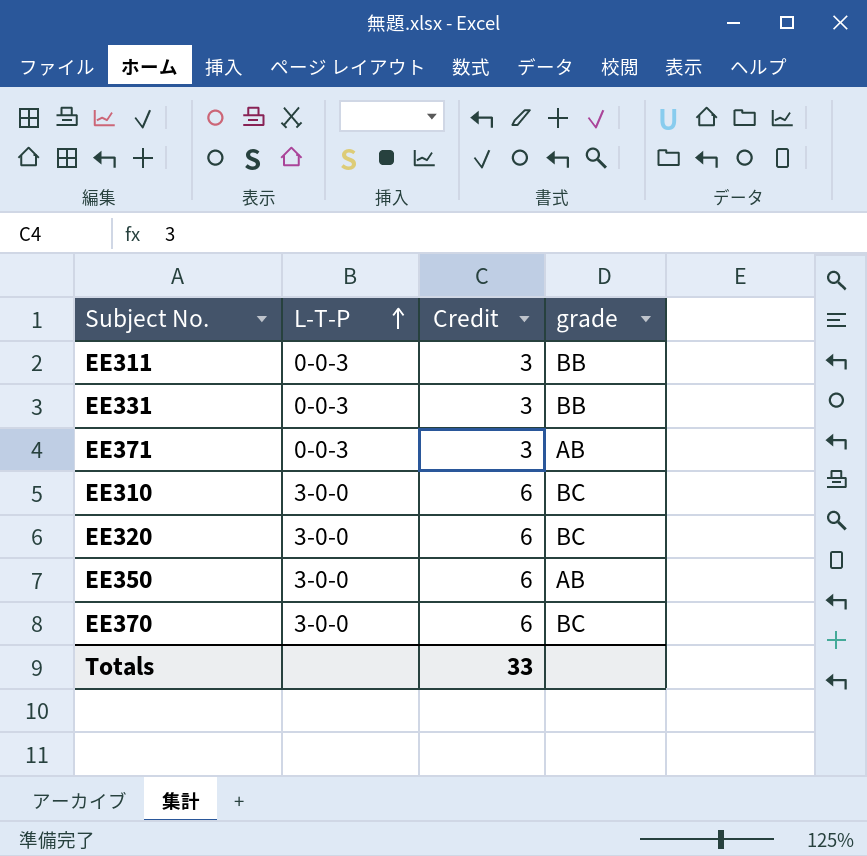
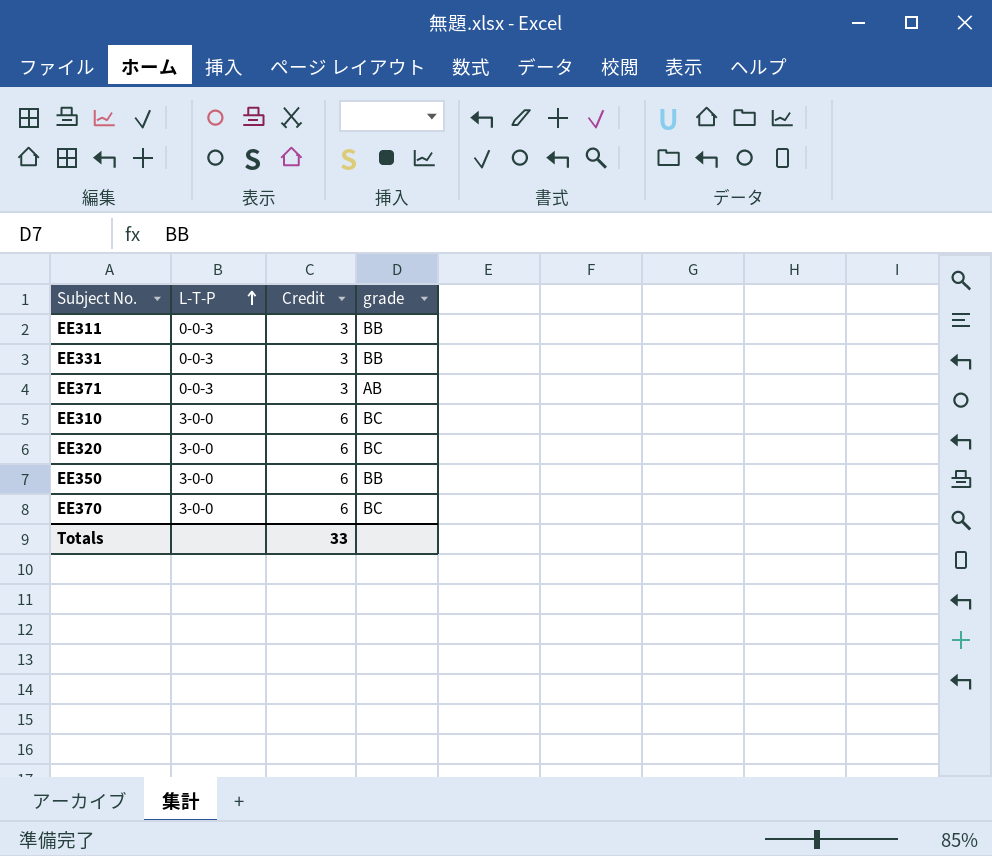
EE350 | grade: AB -> BB

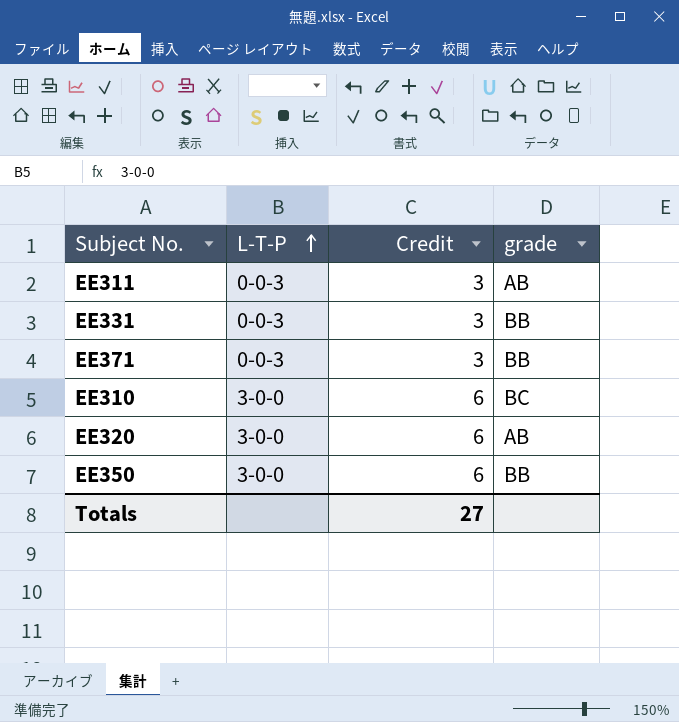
row EE370: 3-0-0 | 6 | BC -> none
EE311 | grade: BB -> AB
EE371 | grade: AB -> BB
EE320 | grade: BC -> AB
Totals | Credit: 33 -> 27

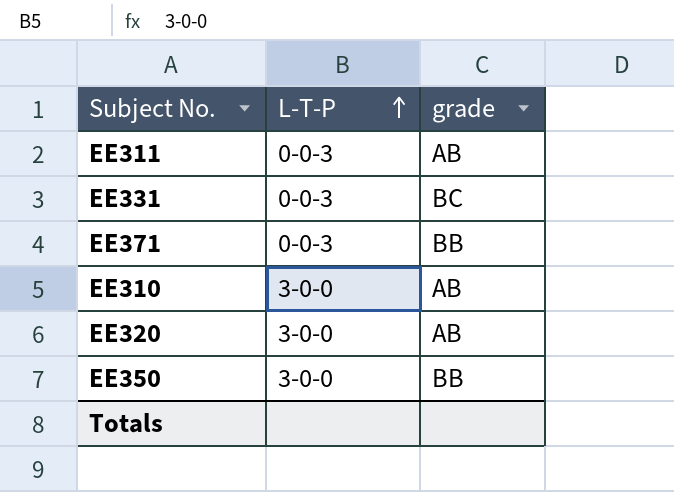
column Credit | position: 3 -> none
EE331 | grade: BB -> BC
EE310 | grade: BC -> AB

